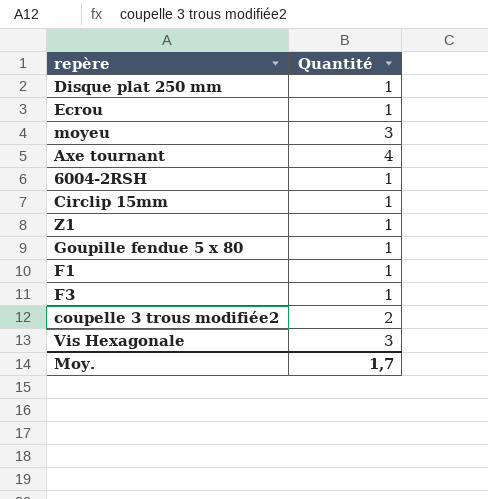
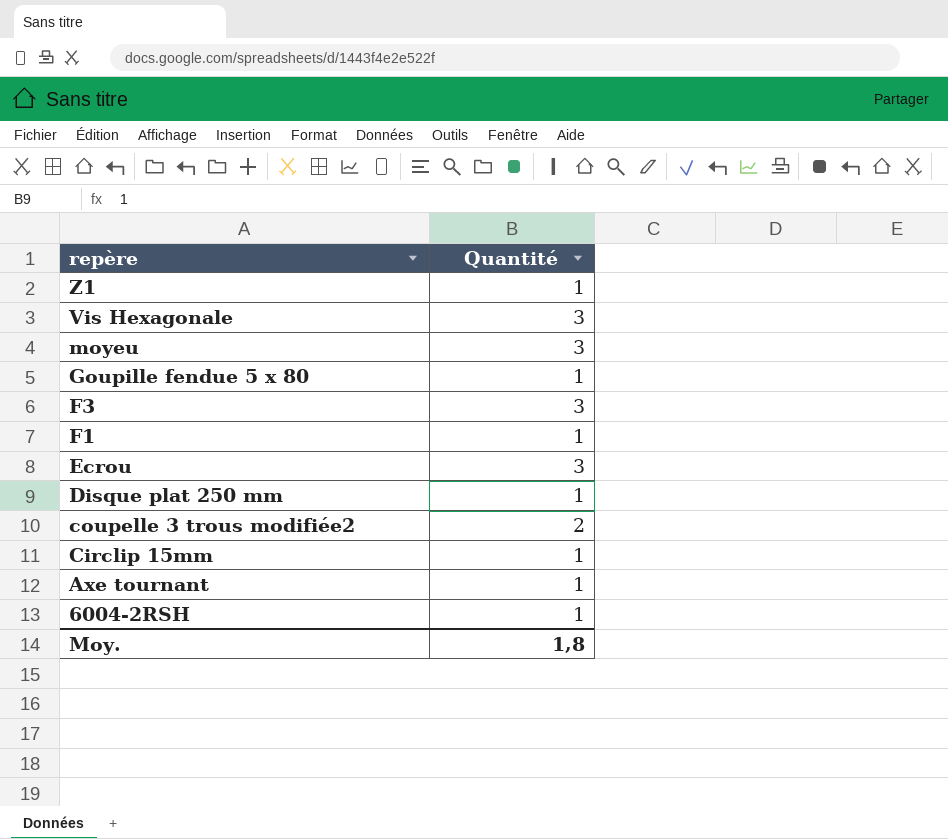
row order: none -> repère descending
F3 | Quantité: 1 -> 3
Ecrou | Quantité: 1 -> 3
Axe tournant | Quantité: 4 -> 1
Moy. | Quantité: 1,7 -> 1,8

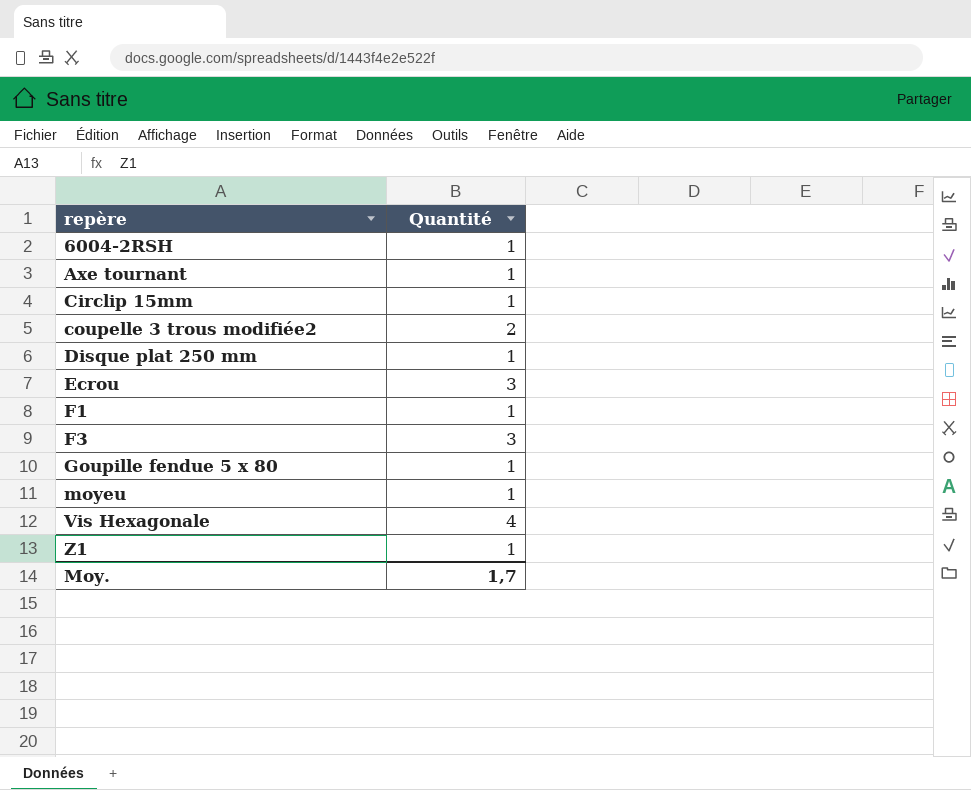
row order: repère descending -> repère ascending
moyeu | Quantité: 3 -> 1
Vis Hexagonale | Quantité: 3 -> 4
Moy. | Quantité: 1,8 -> 1,7

